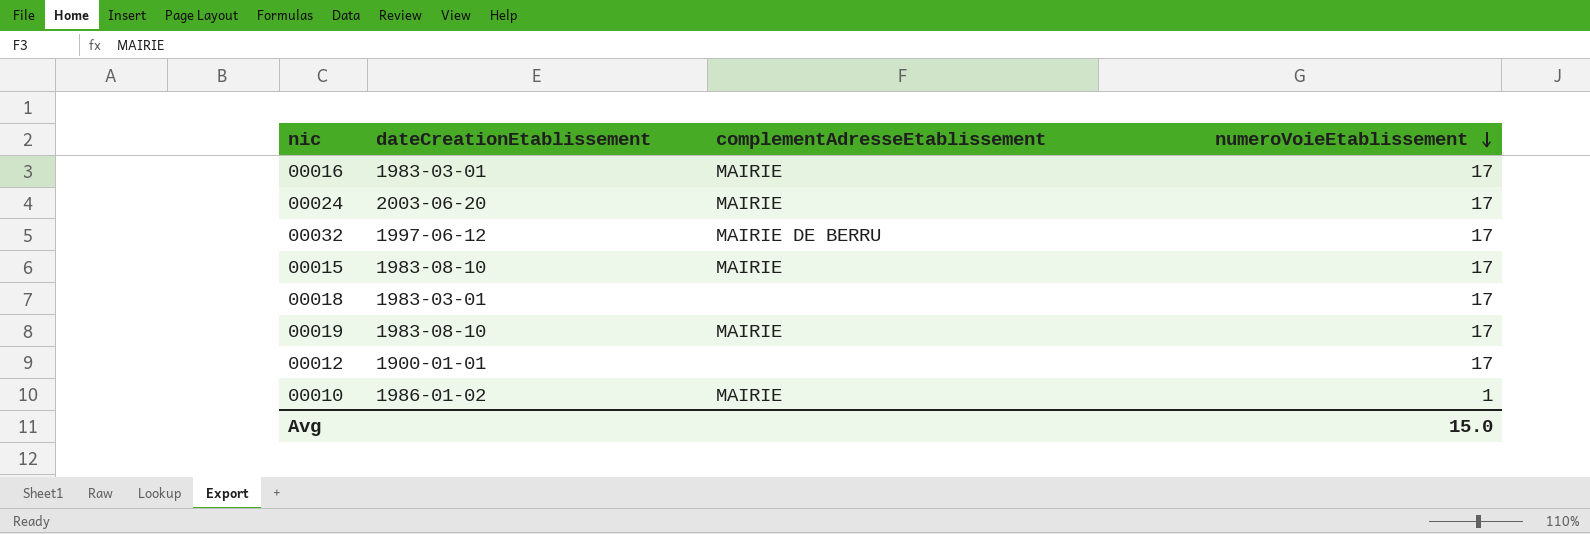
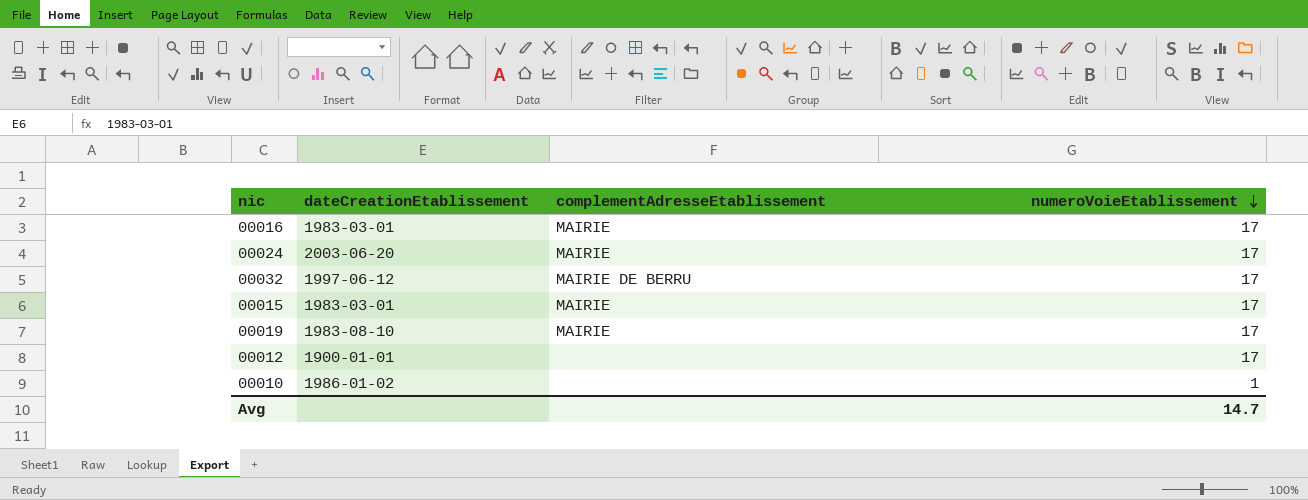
row 00018: 1983-03-01 | none | 17 -> none
00015 | dateCreationEtablissement: 1983-08-10 -> 1983-03-01
00010 | complementAdresseEtablissement: MAIRIE -> none
Avg | numeroVoieEtablissement: 15.0 -> 14.7

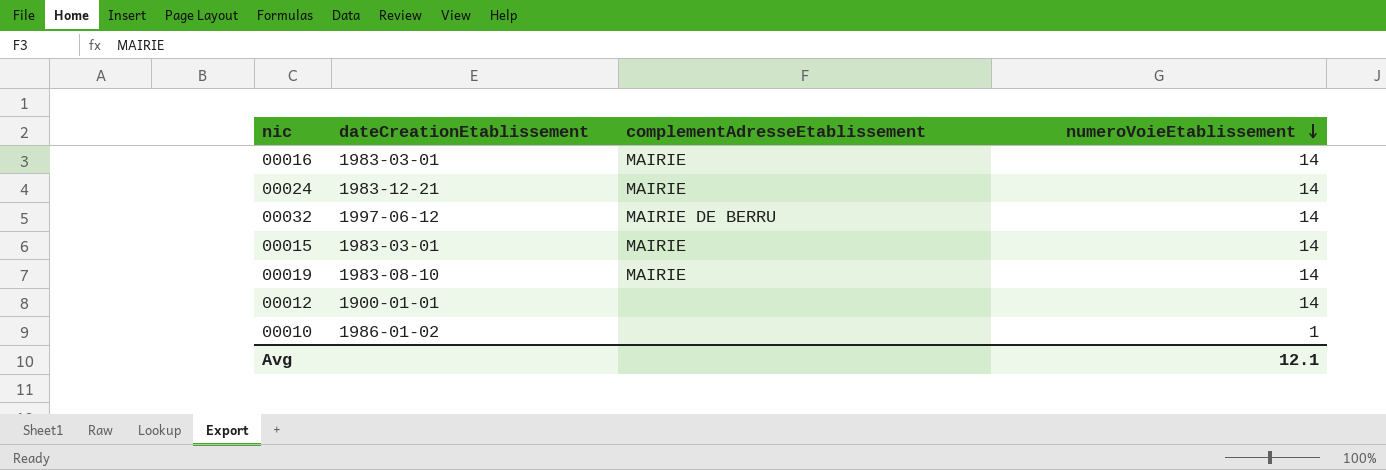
00016 | numeroVoieEtablissement: 17 -> 14
00024 | dateCreationEtablissement: 2003-06-20 -> 1983-12-21
00024 | numeroVoieEtablissement: 17 -> 14
00032 | numeroVoieEtablissement: 17 -> 14
00015 | numeroVoieEtablissement: 17 -> 14
00019 | numeroVoieEtablissement: 17 -> 14
00012 | numeroVoieEtablissement: 17 -> 14
Avg | numeroVoieEtablissement: 14.7 -> 12.1

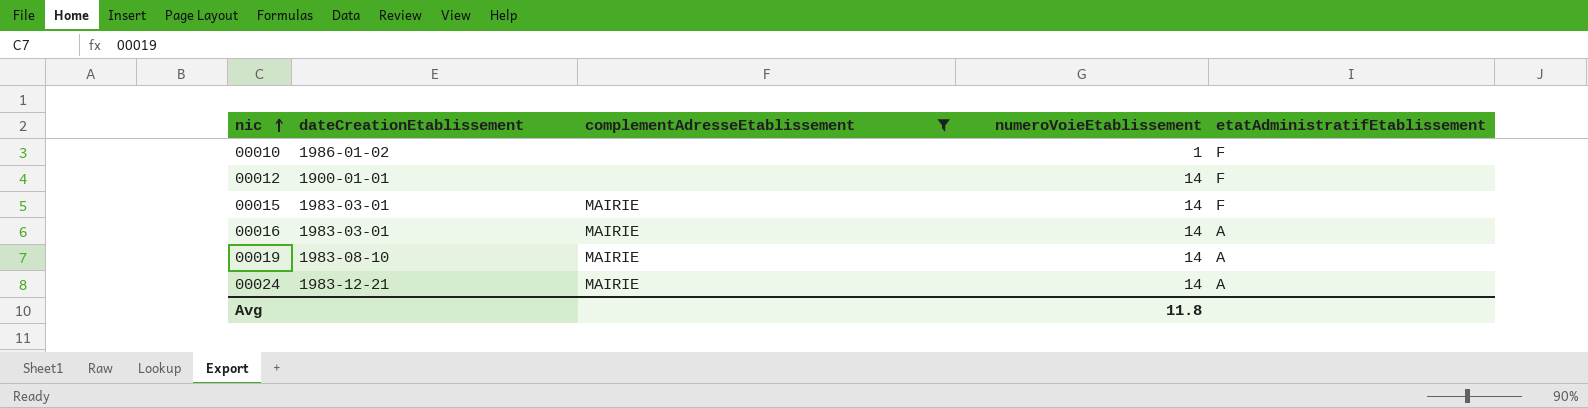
filter: none -> complementAdresseEtablissement != MAIRIE DE BERRU
row order: numeroVoieEtablissement descending -> nic ascending
column etatAdministratifEtablissement | position: none -> 5
Avg | numeroVoieEtablissement: 12.1 -> 11.8

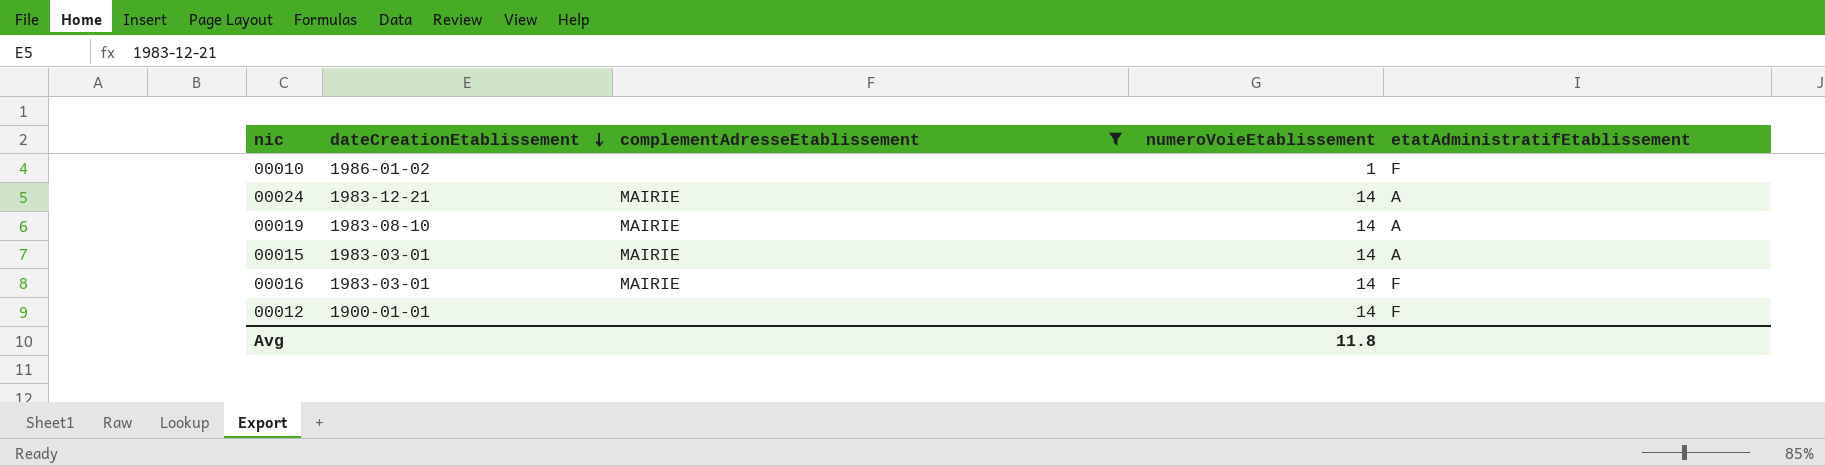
row order: nic ascending -> dateCreationEtablissement descending
00015 | etatAdministratifEtablissement: F -> A
00016 | etatAdministratifEtablissement: A -> F

